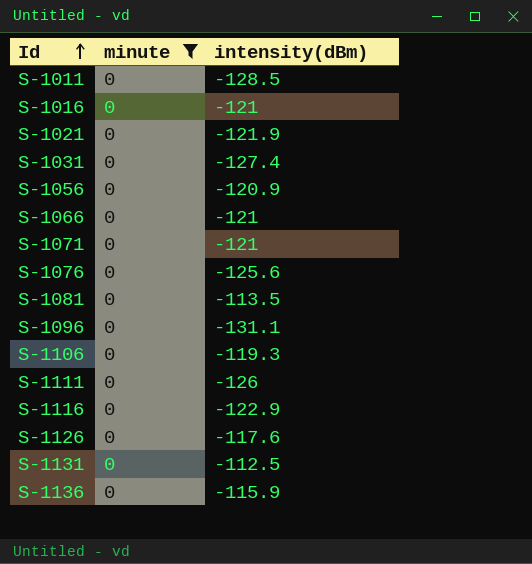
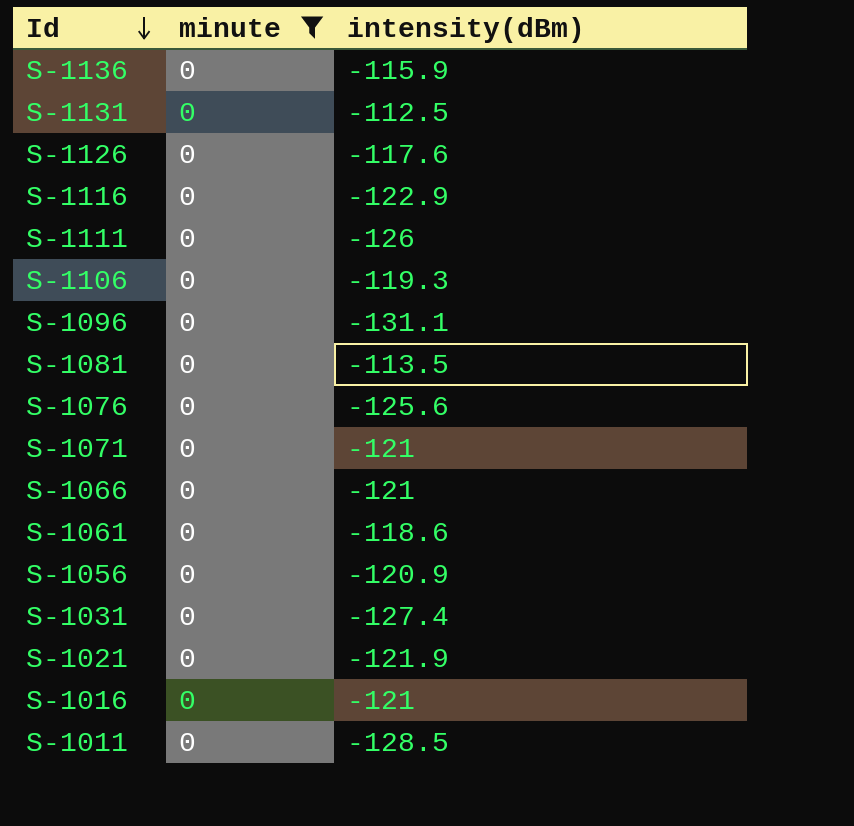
row order: Id ascending -> Id descending
row S-1061: none -> 0 | -118.6

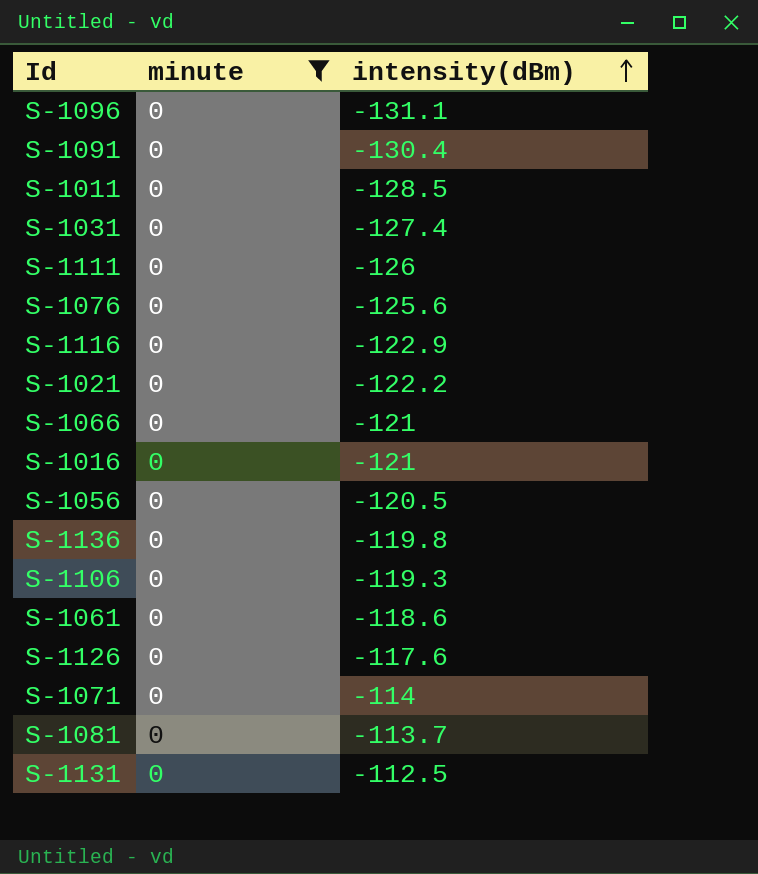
row order: Id descending -> intensity(dBm) ascending
row S-1091: none -> 0 | -130.4
S-1021 | intensity(dBm): -121.9 -> -122.2
S-1056 | intensity(dBm): -120.9 -> -120.5
S-1136 | intensity(dBm): -115.9 -> -119.8
S-1071 | intensity(dBm): -121 -> -114
S-1081 | intensity(dBm): -113.5 -> -113.7

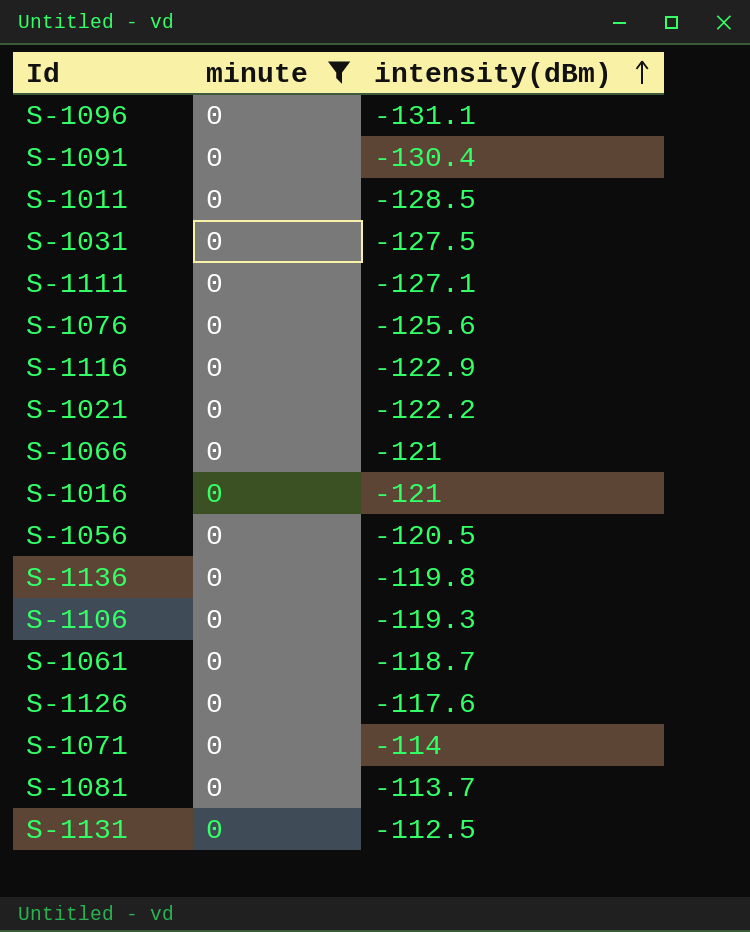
S-1031 | intensity(dBm): -127.4 -> -127.5
S-1111 | intensity(dBm): -126 -> -127.1
S-1061 | intensity(dBm): -118.6 -> -118.7

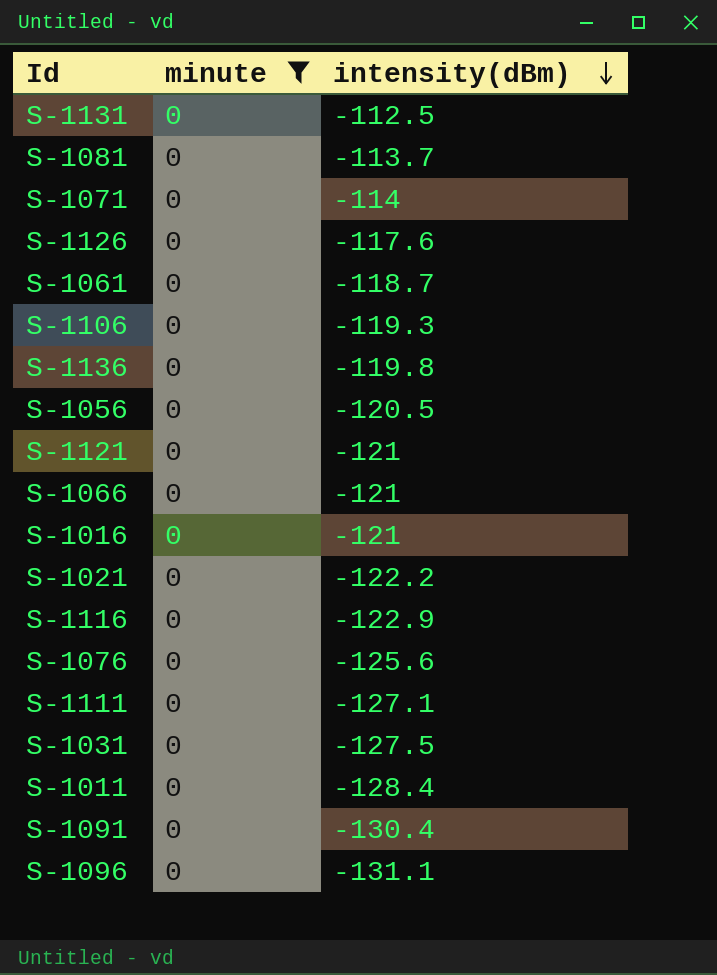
row order: intensity(dBm) ascending -> intensity(dBm) descending
row S-1121: none -> 0 | -121
S-1011 | intensity(dBm): -128.5 -> -128.4

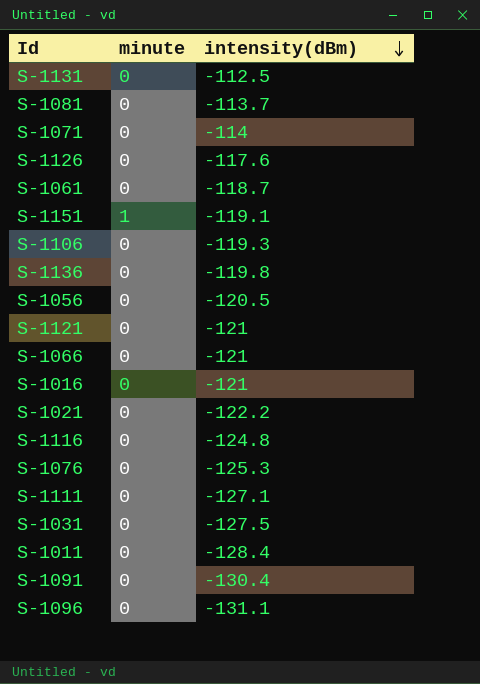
filter: minute = 0 -> none
S-1116 | intensity(dBm): -122.9 -> -124.8
S-1076 | intensity(dBm): -125.6 -> -125.3

